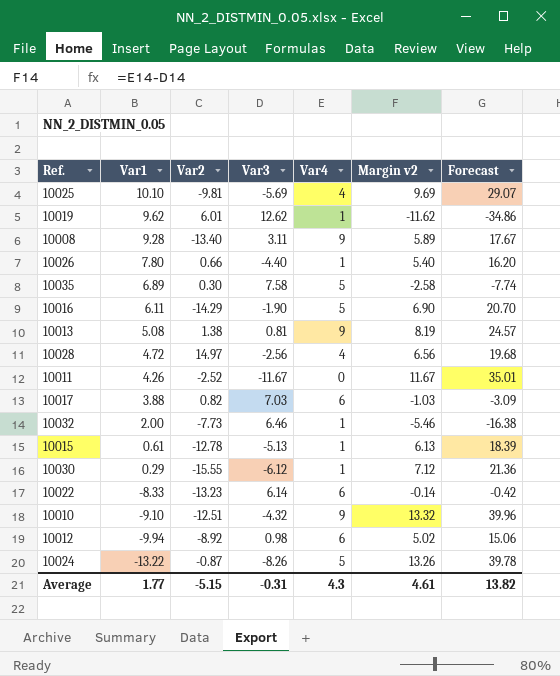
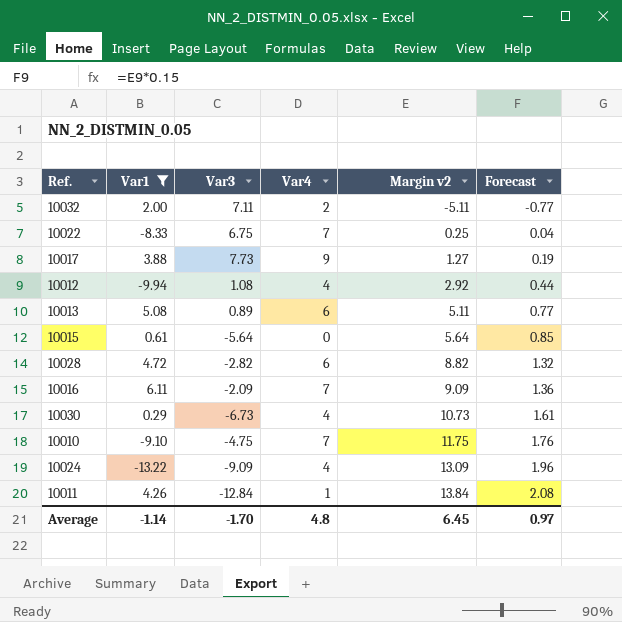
filter: none -> Var1 <= 6.11
row order: Var1 descending -> Margin v2 ascending
column Var2 | position: 3 -> none
column Forecast | formula: [Margin v2] * 3 -> [Margin v2] * 0.15
10032 | Var3: 6.46 -> 7.11
10032 | Var4: 1 -> 2
10032 | Margin v2: -5.46 -> -5.11
10022 | Var3: 6.14 -> 6.75
10022 | Var4: 6 -> 7
10022 | Margin v2: -0.14 -> 0.25
10017 | Var3: 7.03 -> 7.73
10017 | Var4: 6 -> 9
10017 | Margin v2: -1.03 -> 1.27
10012 | Var3: 0.98 -> 1.08
10012 | Var4: 6 -> 4
10012 | Margin v2: 5.02 -> 2.92
10013 | Var3: 0.81 -> 0.89
10013 | Var4: 9 -> 6
10013 | Margin v2: 8.19 -> 5.11
10015 | Var3: -5.13 -> -5.64
10015 | Var4: 1 -> 0
10015 | Margin v2: 6.13 -> 5.64
10028 | Var3: -2.56 -> -2.82
10028 | Var4: 4 -> 6
10028 | Margin v2: 6.56 -> 8.82
10016 | Var3: -1.90 -> -2.09
10016 | Var4: 5 -> 7
10016 | Margin v2: 6.90 -> 9.09
10030 | Var3: -6.12 -> -6.73
10030 | Var4: 1 -> 4
10030 | Margin v2: 7.12 -> 10.73
10010 | Var3: -4.32 -> -4.75
10010 | Var4: 9 -> 7
10010 | Margin v2: 13.32 -> 11.75
10024 | Var3: -8.26 -> -9.09
10024 | Var4: 5 -> 4
10024 | Margin v2: 13.26 -> 13.09
10011 | Var3: -11.67 -> -12.84
10011 | Var4: 0 -> 1
10011 | Margin v2: 11.67 -> 13.84
Average | Var1: 1.77 -> -1.14
Average | Var3: -0.31 -> -1.70
Average | Var4: 4.3 -> 4.8
Average | Margin v2: 4.61 -> 6.45
Average | Forecast: 13.82 -> 0.97

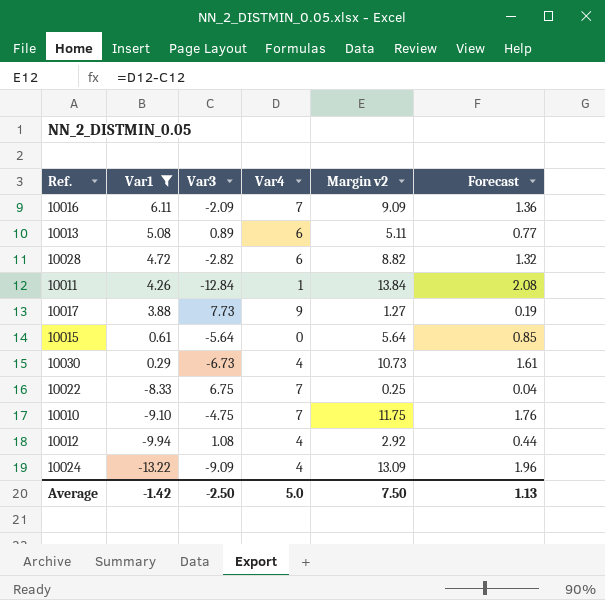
row order: Margin v2 ascending -> Var1 descending
row 10032: 2.00 | 7.11 | 2 | -5.11 | -0.77 -> none
Average | Var1: -1.14 -> -1.42
Average | Var3: -1.70 -> -2.50
Average | Var4: 4.8 -> 5.0
Average | Margin v2: 6.45 -> 7.50
Average | Forecast: 0.97 -> 1.13

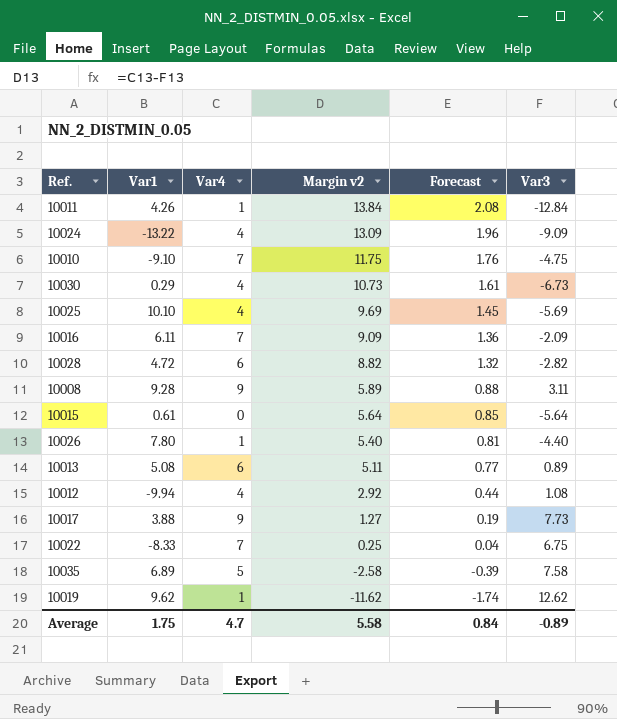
filter: Var1 <= 6.11 -> none
row order: Var1 descending -> Margin v2 descending
column Var3 | position: 3 -> 6
Average | Var1: -1.42 -> 1.75
Average | Var4: 5.0 -> 4.7
Average | Margin v2: 7.50 -> 5.58
Average | Forecast: 1.13 -> 0.84
Average | Var3: -2.50 -> -0.89

